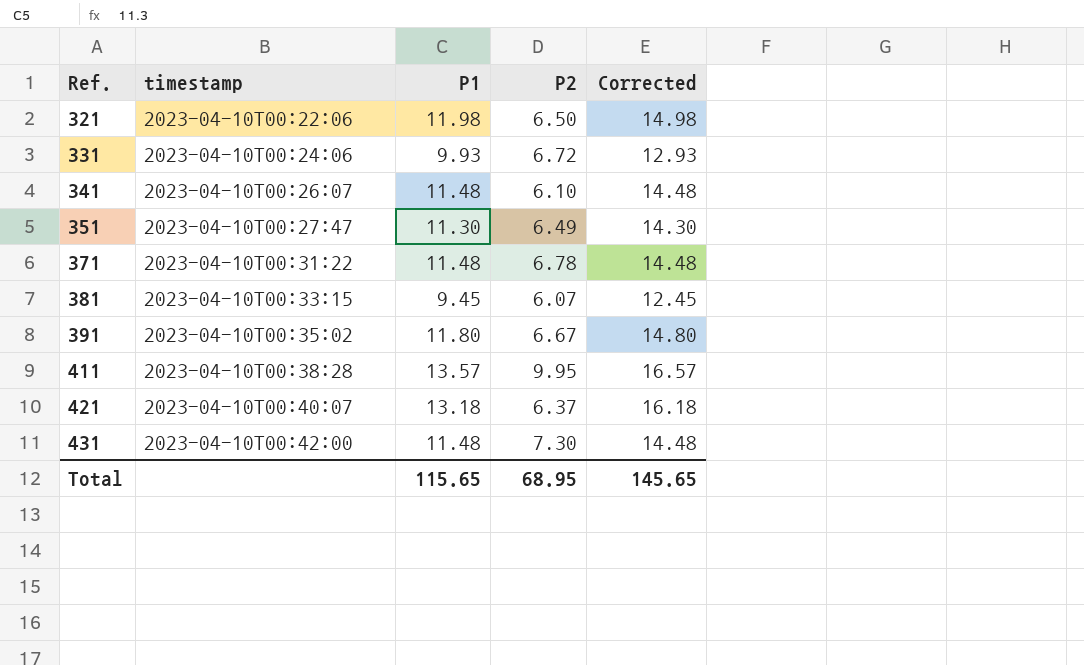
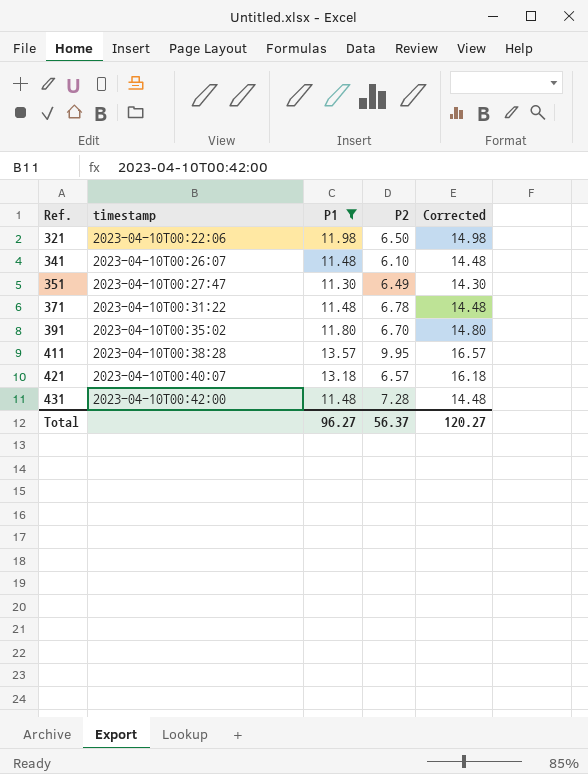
filter: none -> P1 >= 11.30
391 | P2: 6.67 -> 6.70
421 | P2: 6.37 -> 6.57
431 | P2: 7.30 -> 7.28
Total | P1: 115.65 -> 96.27
Total | P2: 68.95 -> 56.37
Total | Corrected: 145.65 -> 120.27

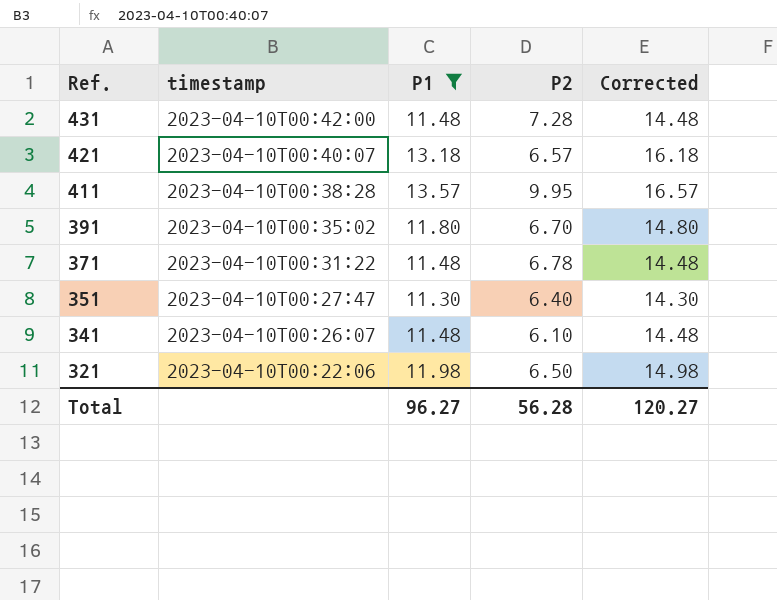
row order: Ref. ascending -> Ref. descending
351 | P2: 6.49 -> 6.40
Total | P2: 56.37 -> 56.28

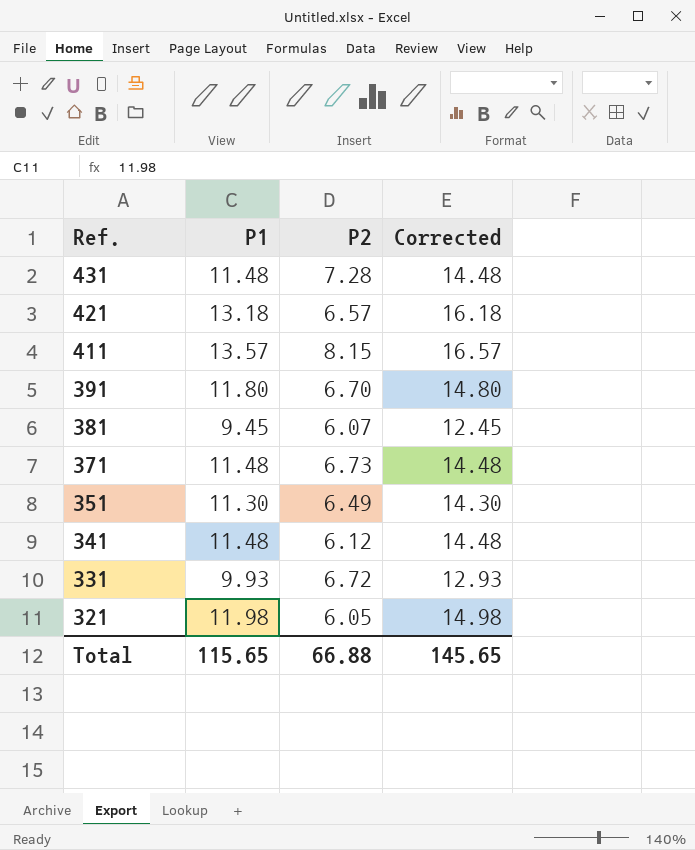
filter: P1 >= 11.30 -> none
column timestamp | position: 2 -> none
411 | P2: 9.95 -> 8.15
371 | P2: 6.78 -> 6.73
351 | P2: 6.40 -> 6.49
341 | P2: 6.10 -> 6.12
321 | P2: 6.50 -> 6.05
Total | P1: 96.27 -> 115.65
Total | P2: 56.28 -> 66.88
Total | Corrected: 120.27 -> 145.65

